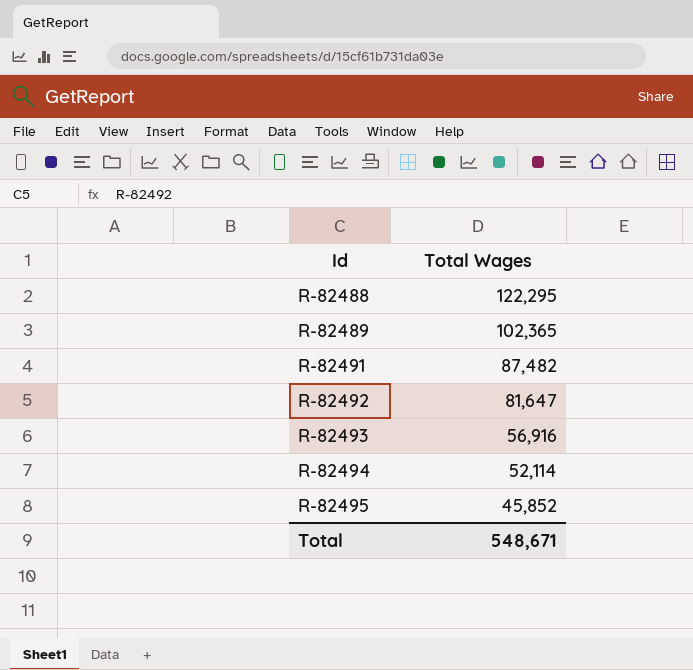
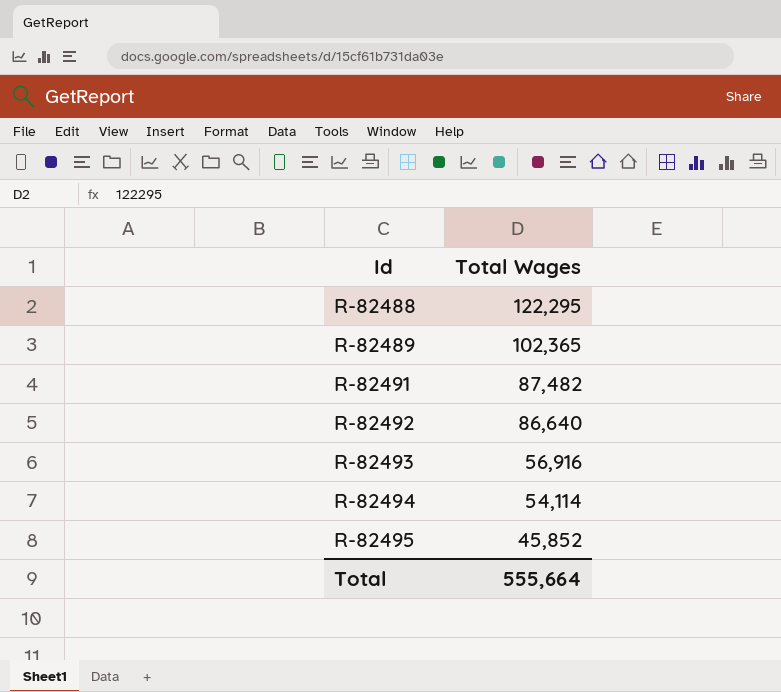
R-82492 | Total Wages: 81,647 -> 86,640
R-82494 | Total Wages: 52,114 -> 54,114
Total | Total Wages: 548,671 -> 555,664

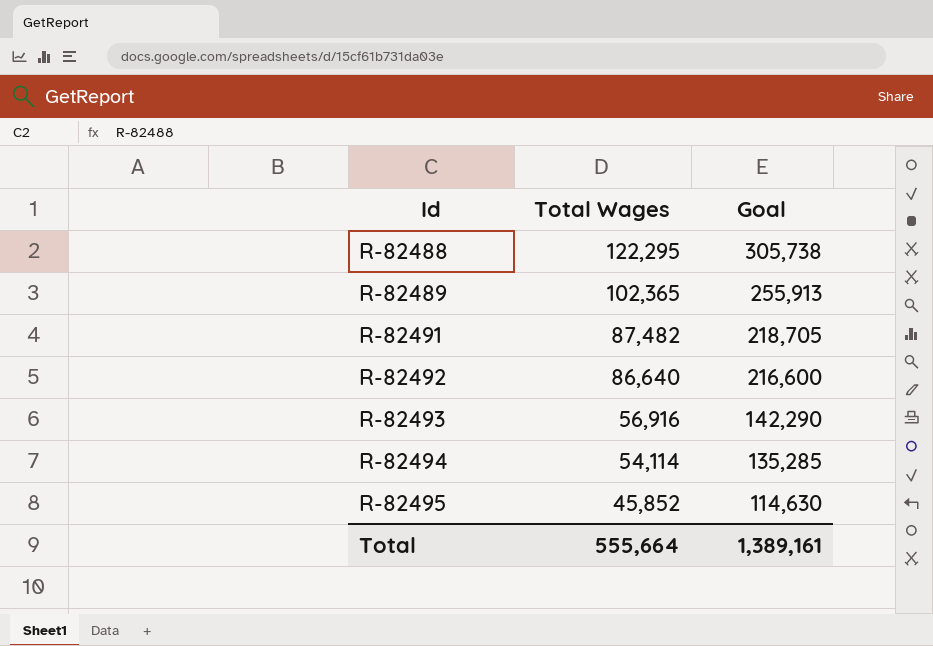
column Goal | formula: none -> [Total Wages] * 2.5

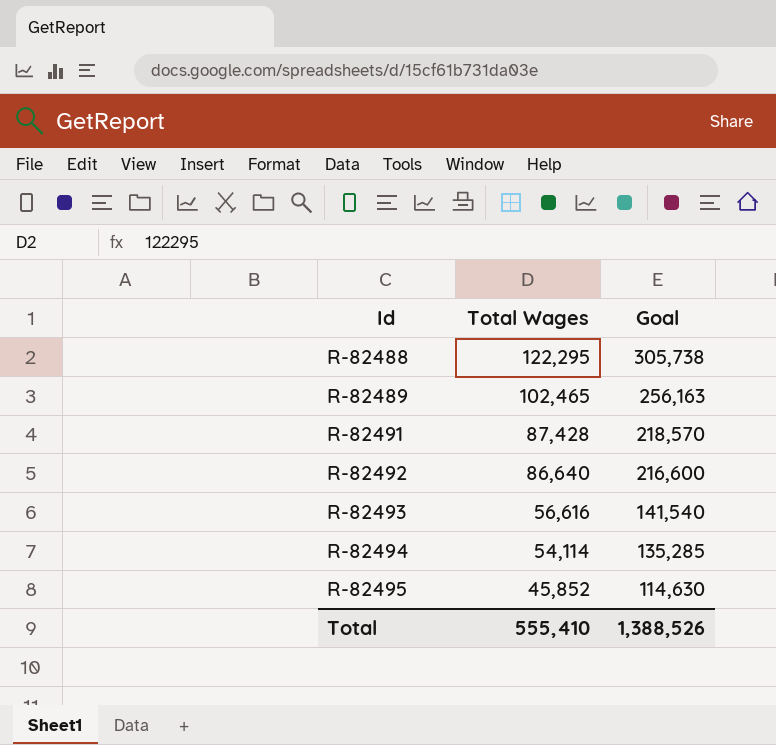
R-82489 | Total Wages: 102,365 -> 102,465
R-82489 | Goal: 255,913 -> 256,163
R-82491 | Total Wages: 87,482 -> 87,428
R-82491 | Goal: 218,705 -> 218,570
R-82493 | Total Wages: 56,916 -> 56,616
R-82493 | Goal: 142,290 -> 141,540
Total | Total Wages: 555,664 -> 555,410
Total | Goal: 1,389,161 -> 1,388,526

